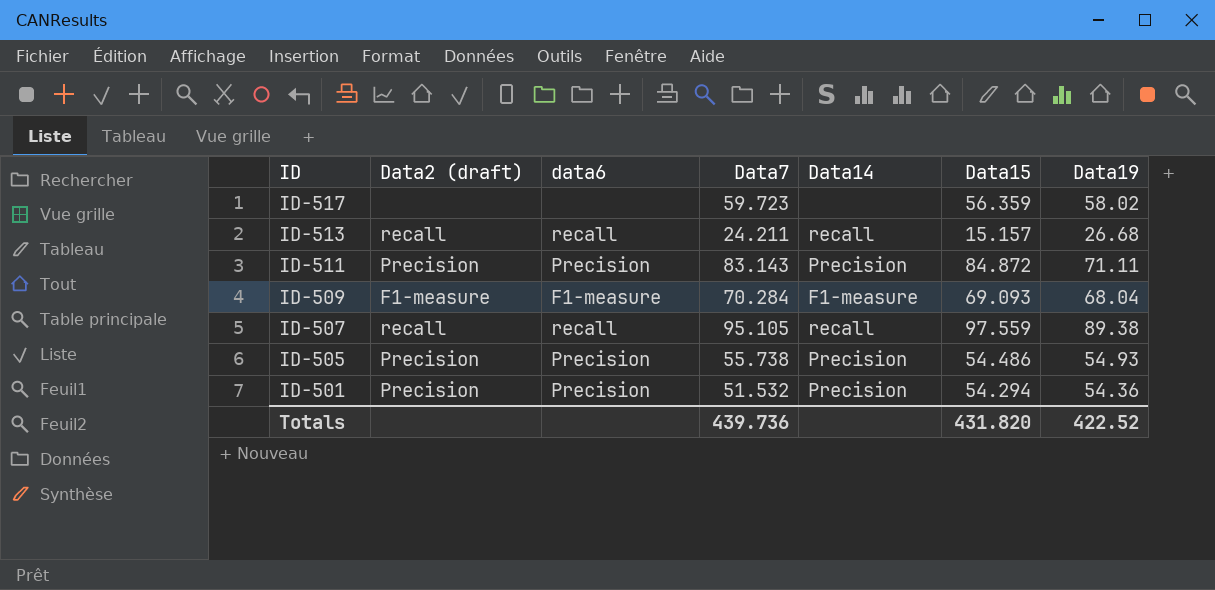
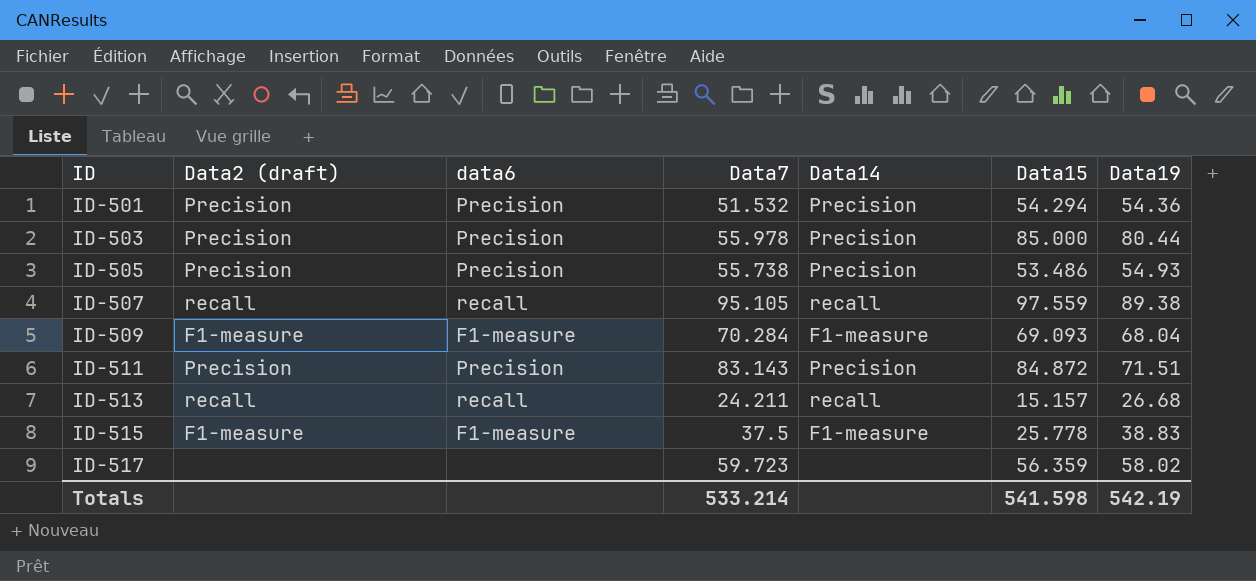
row order: ID descending -> ID ascending
row ID-503: none -> Precision | Precision | 55.978 | Precision | 85.000 | 80.44
ID-505 | Data15: 54.486 -> 53.486
ID-511 | Data19: 71.11 -> 71.51
row ID-515: none -> F1-measure | F1-measure | 37.5 | F1-measure | 25.778 | 38.83
Totals | Data7: 439.736 -> 533.214
Totals | Data15: 431.820 -> 541.598
Totals | Data19: 422.52 -> 542.19

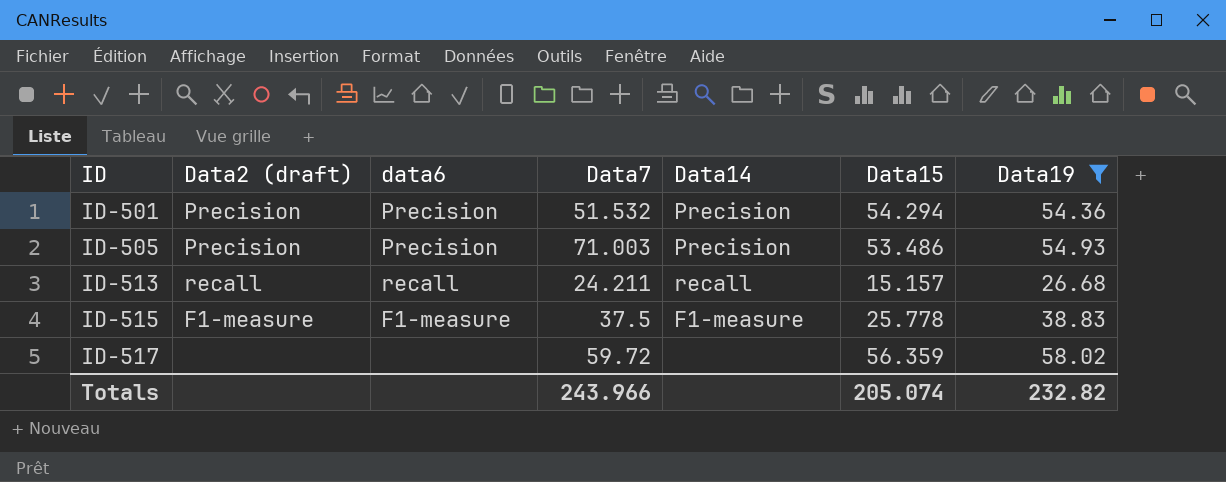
filter: none -> Data19 <= 58.02
ID-505 | Data7: 55.738 -> 71.003
ID-517 | Data7: 59.723 -> 59.72
Totals | Data7: 533.214 -> 243.966
Totals | Data15: 541.598 -> 205.074
Totals | Data19: 542.19 -> 232.82

